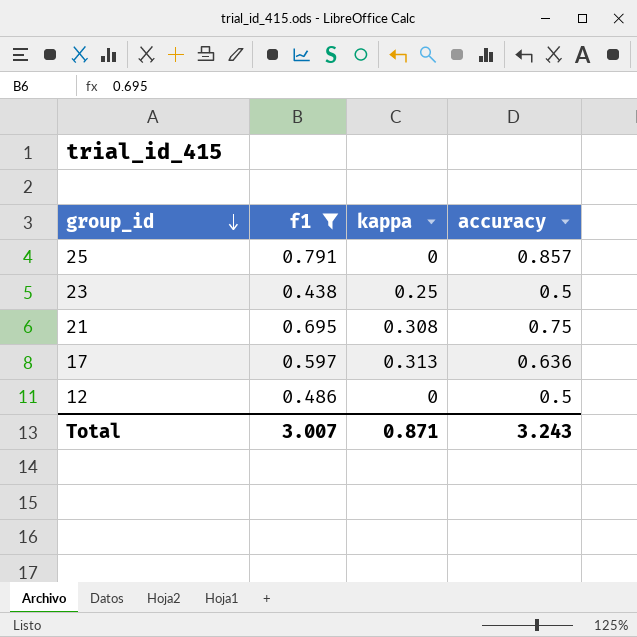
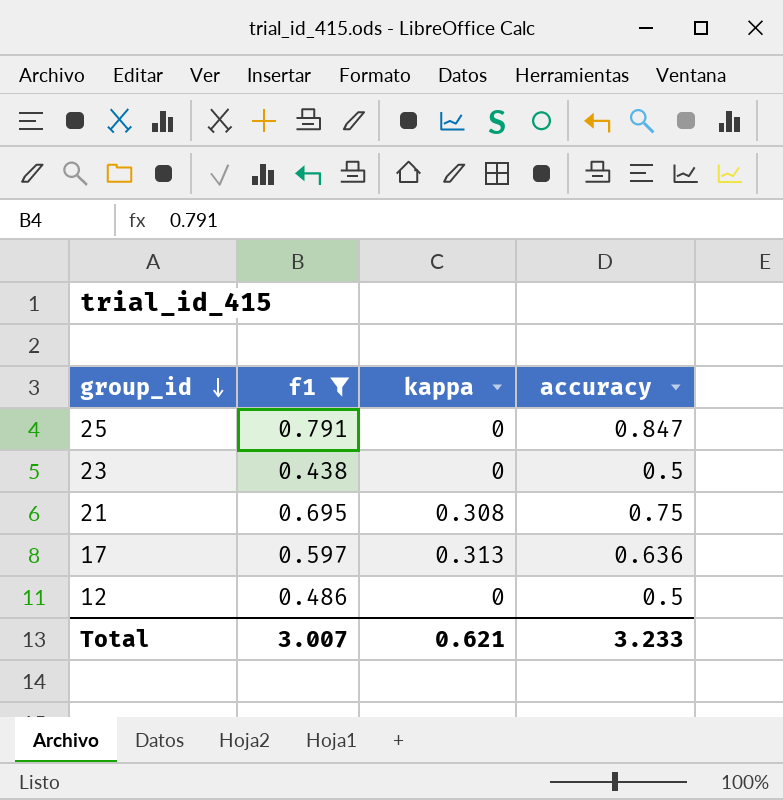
25 | accuracy: 0.857 -> 0.847
23 | kappa: 0.25 -> 0
Total | kappa: 0.871 -> 0.621
Total | accuracy: 3.243 -> 3.233

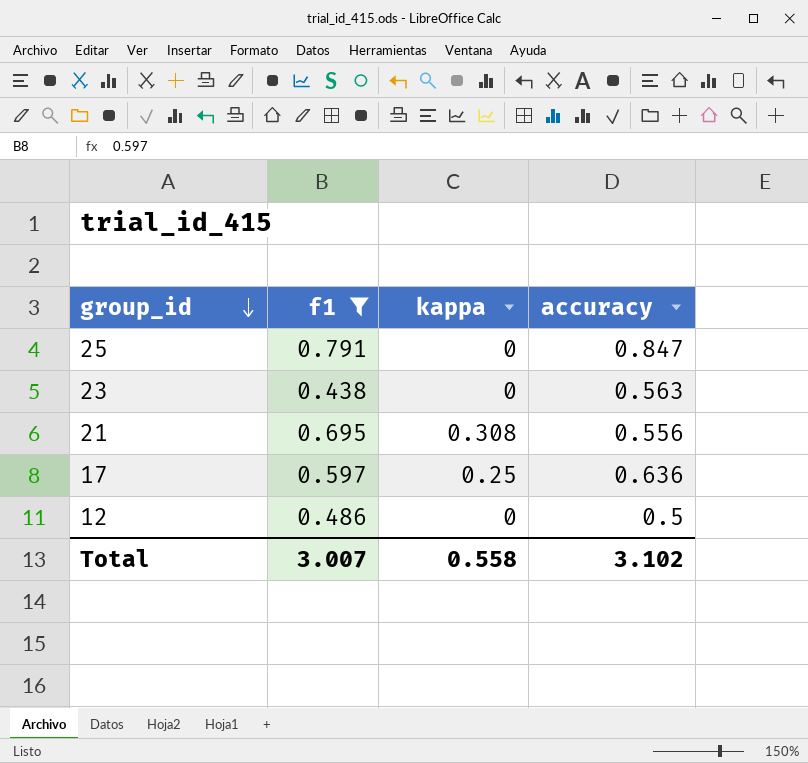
23 | accuracy: 0.5 -> 0.563
21 | accuracy: 0.75 -> 0.556
17 | kappa: 0.313 -> 0.25
Total | kappa: 0.621 -> 0.558
Total | accuracy: 3.233 -> 3.102

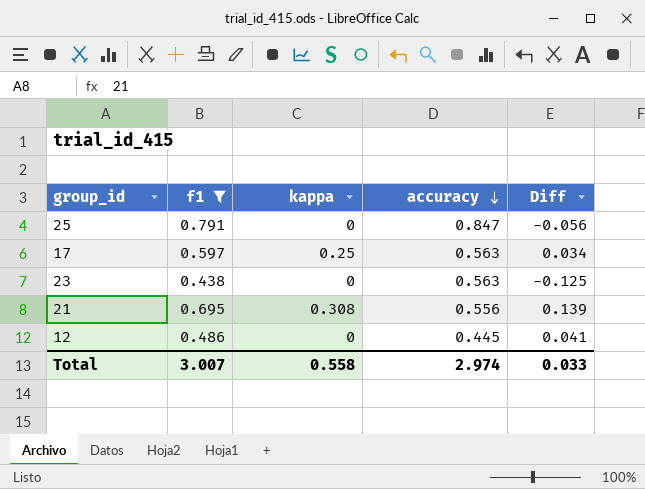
row order: group_id descending -> accuracy descending
column Diff | formula: none -> [f1] - [accuracy]
17 | accuracy: 0.636 -> 0.563
12 | accuracy: 0.5 -> 0.445
Total | accuracy: 3.102 -> 2.974

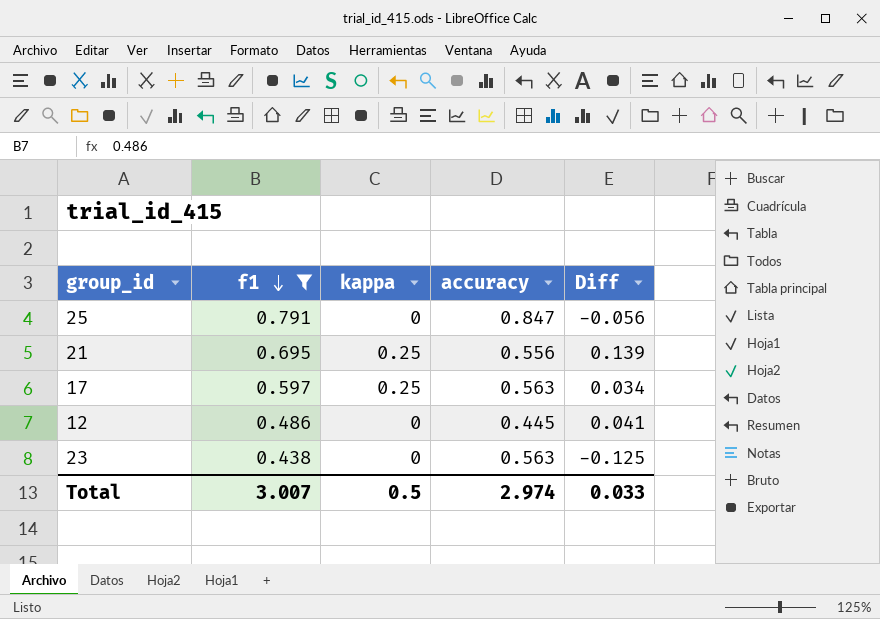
row order: accuracy descending -> f1 descending
21 | kappa: 0.308 -> 0.25
Total | kappa: 0.558 -> 0.5

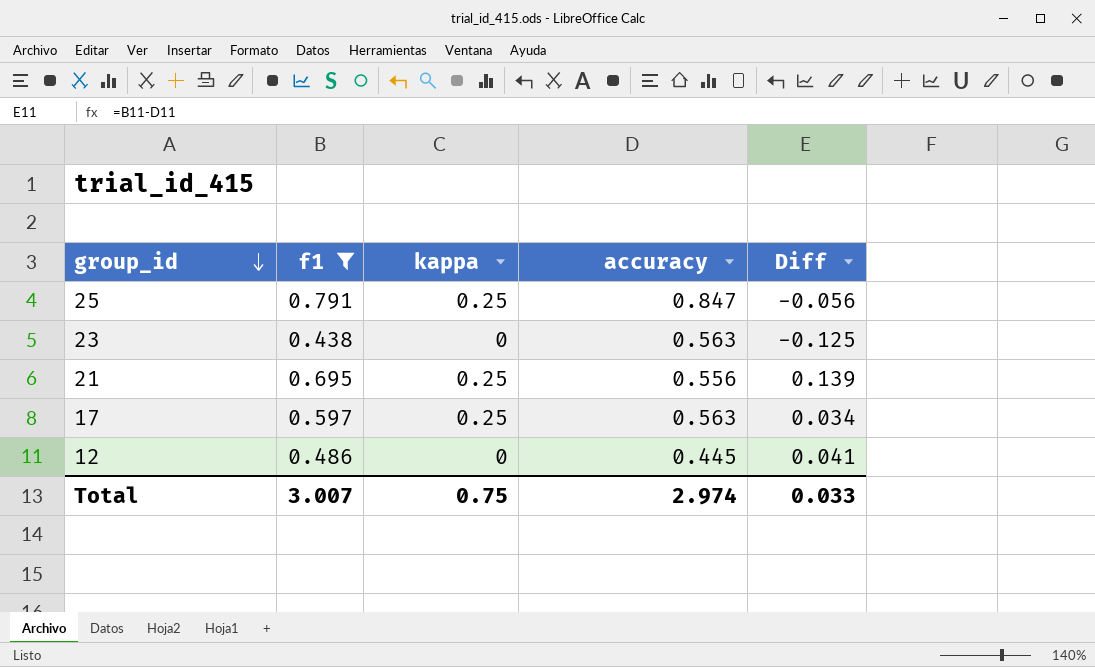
row order: f1 descending -> group_id descending
25 | kappa: 0 -> 0.25
Total | kappa: 0.5 -> 0.75

